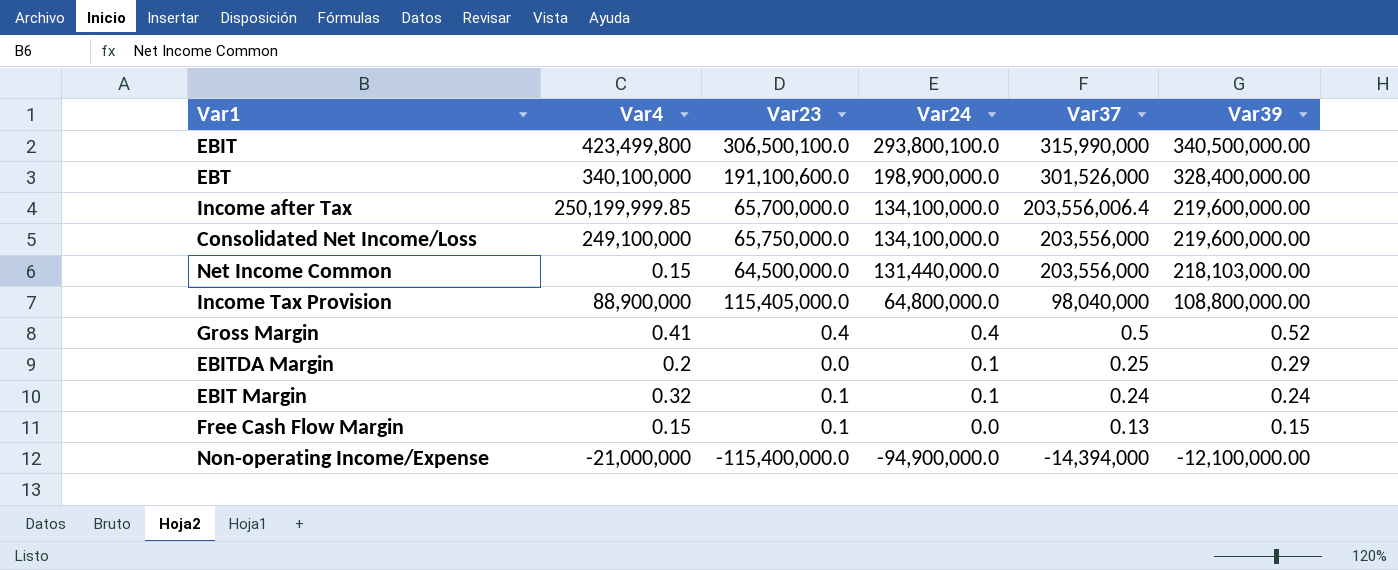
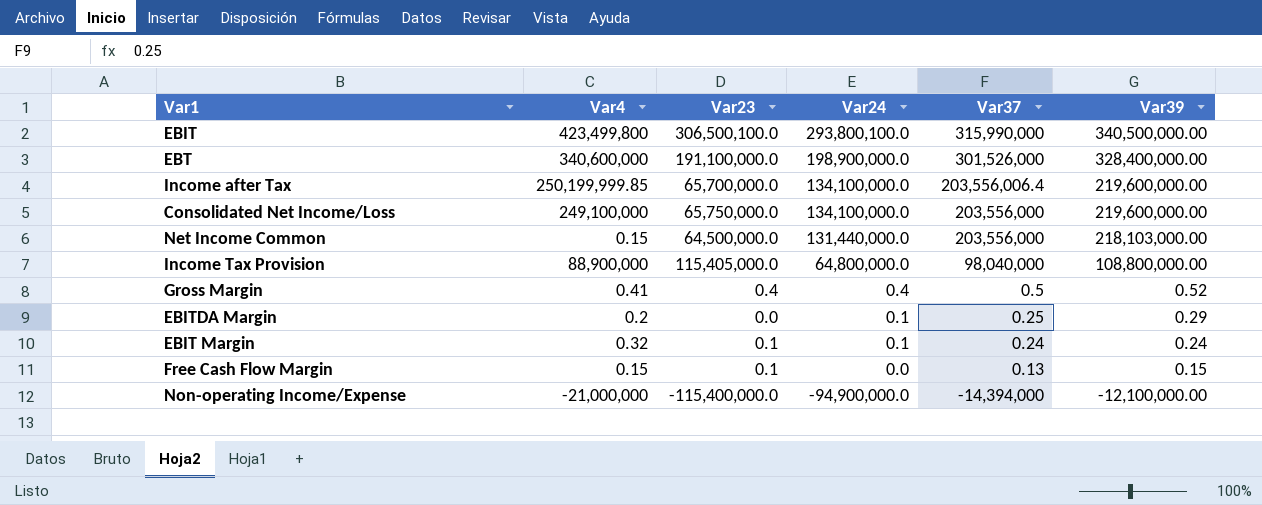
EBT | Var4: 340,100,000 -> 340,600,000
EBT | Var23: 191,100,600.0 -> 191,100,000.0

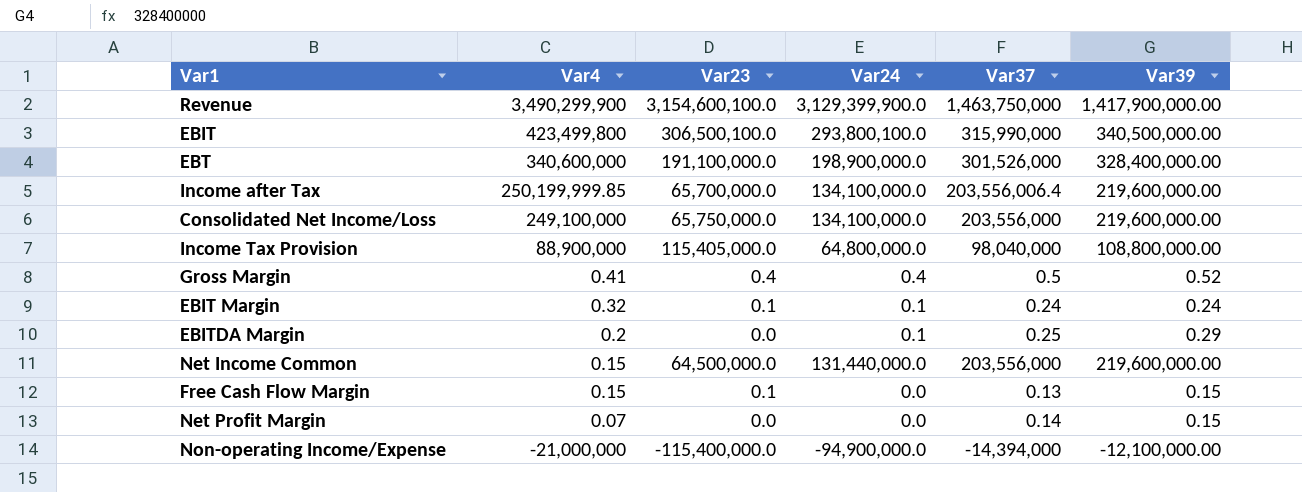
row order: Var24 descending -> Var4 descending
row Revenue: none -> 3,490,299,900 | 3,154,600,100.0 | 3,129,399,900.0 | 1,463,750,000 | 1,417,900,000.00
Net Income Common | Var39: 218,103,000.00 -> 219,600,000.00
row Net Profit Margin: none -> 0.07 | 0.0 | 0.0 | 0.14 | 0.15

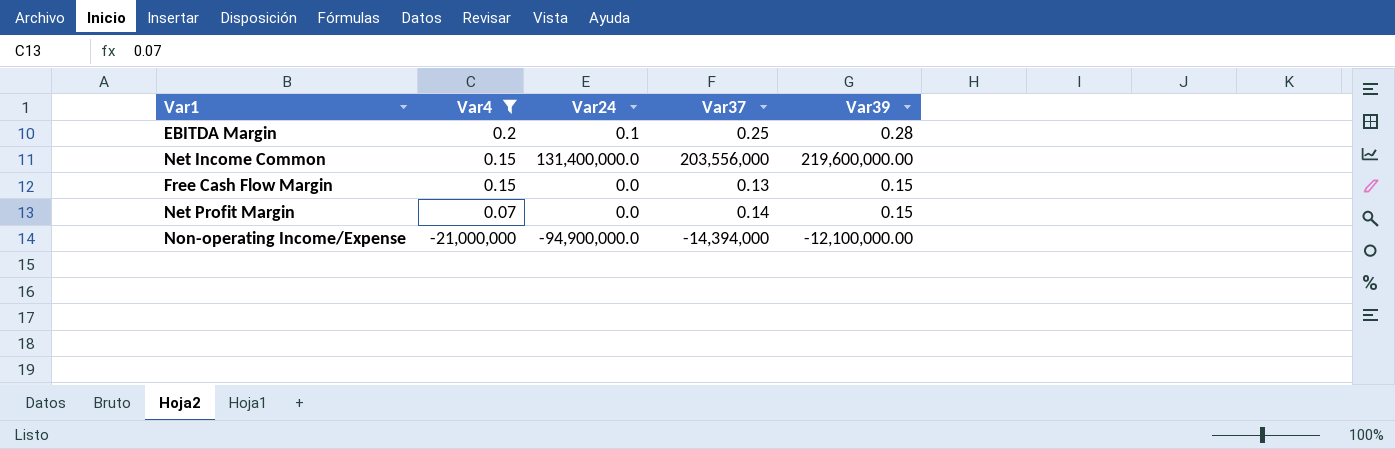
filter: none -> Var4 <= 0.2
column Var23 | position: 3 -> none
EBITDA Margin | Var39: 0.29 -> 0.28
Net Income Common | Var24: 131,440,000.0 -> 131,400,000.0

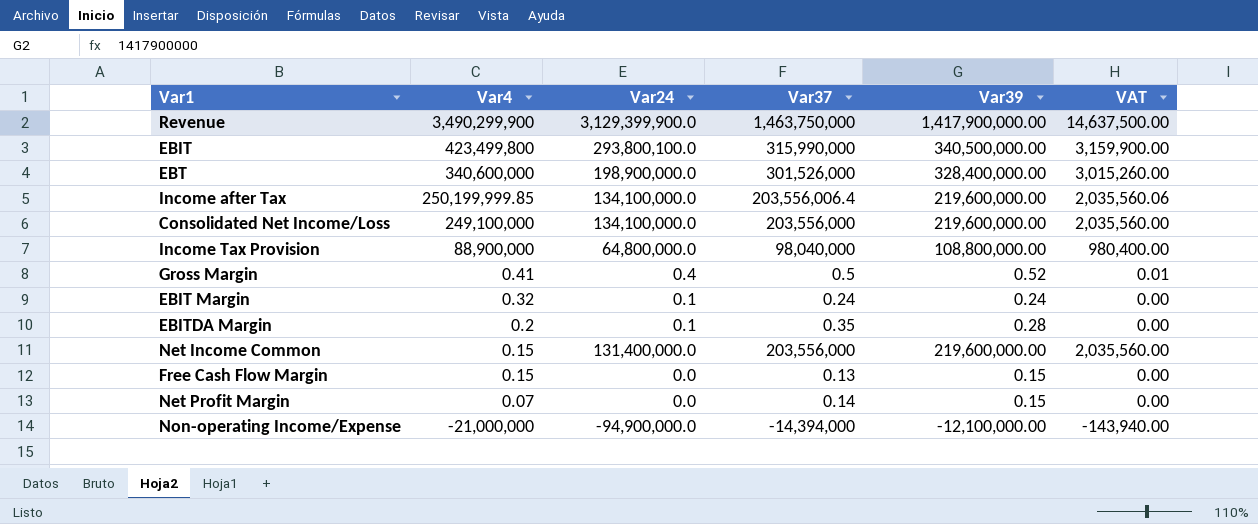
filter: Var4 <= 0.2 -> none
column VAT | formula: none -> [Var37] * 0.01
EBITDA Margin | Var37: 0.25 -> 0.35

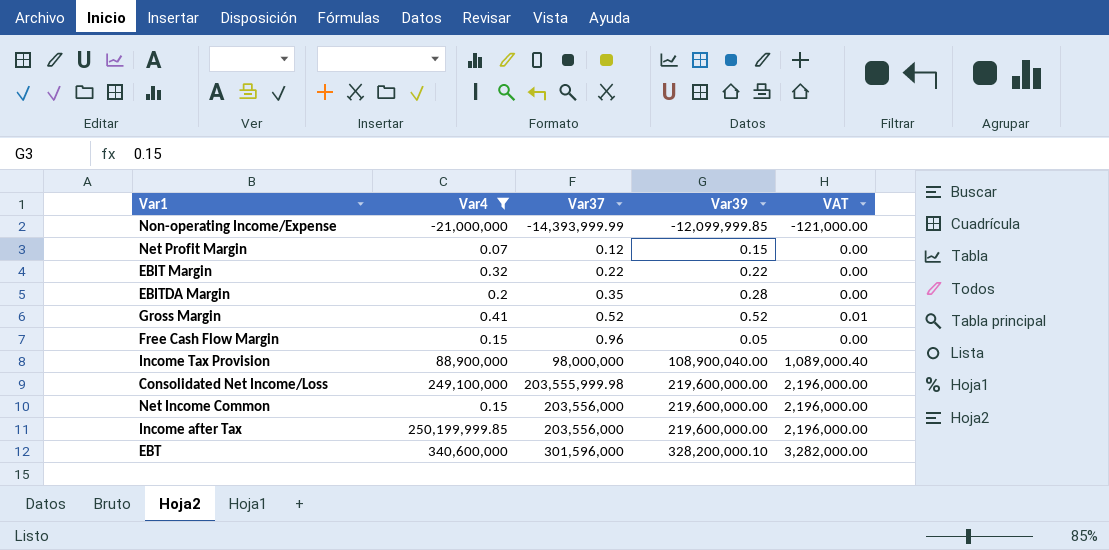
filter: none -> Var4 <= 340,600,000
row order: Var4 descending -> Var37 ascending
column Var24 | position: 3 -> none
column VAT | formula: [Var37] * 0.01 -> [Var39] * 0.01
Non-operating Income/Expense | Var37: -14,394,000 -> -14,393,999.99
Non-operating Income/Expense | Var39: -12,100,000.00 -> -12,099,999.85
Net Profit Margin | Var37: 0.14 -> 0.12
EBIT Margin | Var37: 0.24 -> 0.22
EBIT Margin | Var39: 0.24 -> 0.22
Gross Margin | Var37: 0.5 -> 0.52
Free Cash Flow Margin | Var37: 0.13 -> 0.96
Free Cash Flow Margin | Var39: 0.15 -> 0.05
Income Tax Provision | Var37: 98,040,000 -> 98,000,000
Income Tax Provision | Var39: 108,800,000.00 -> 108,900,040.00
Consolidated Net Income/Loss | Var37: 203,556,000 -> 203,555,999.98
Income after Tax | Var37: 203,556,006.4 -> 203,556,000
EBT | Var37: 301,526,000 -> 301,596,000
EBT | Var39: 328,400,000.00 -> 328,200,000.10

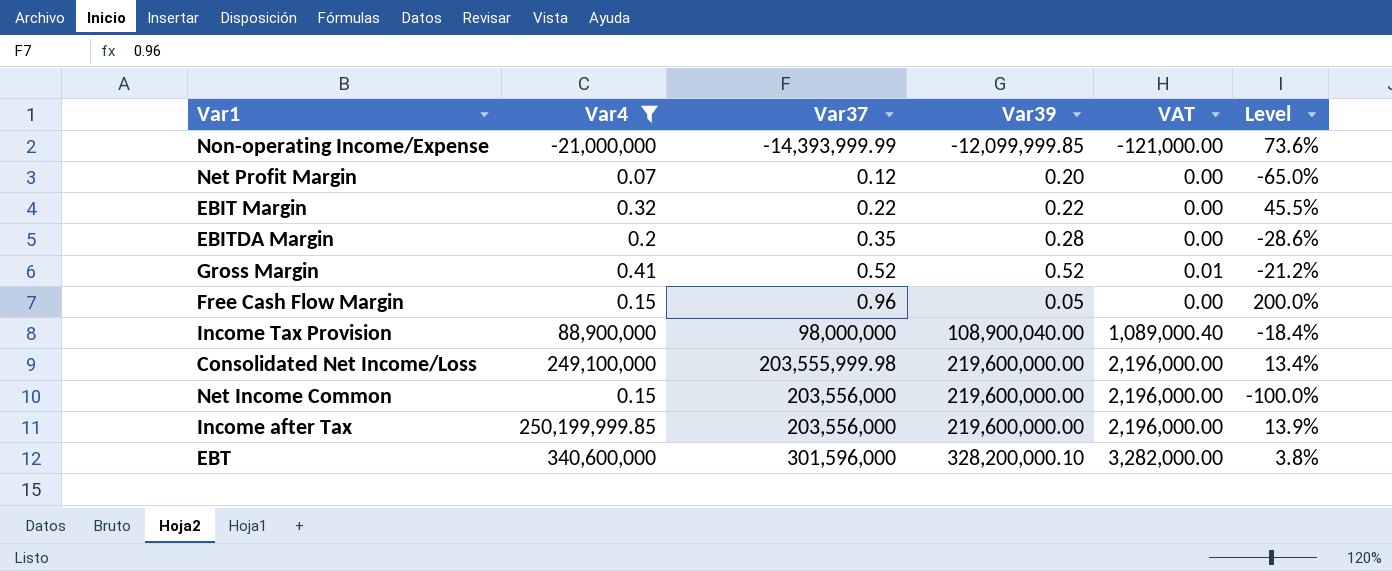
column Level | formula: none -> ([Var4] - [Var39]) / [Var39]
Net Profit Margin | Var39: 0.15 -> 0.20

